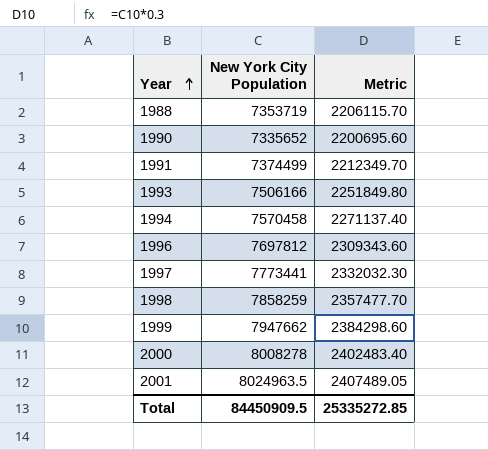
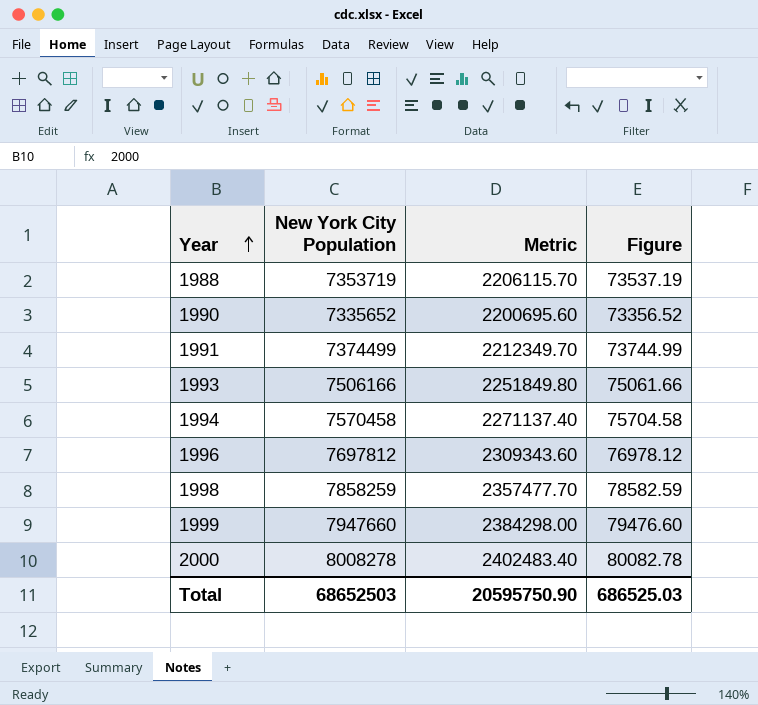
column Figure | formula: none -> [New York City Population] * 0.01
row 1997: 7773441 | 2332032.30 -> none
row 2001: 8024963.5 | 2407489.05 -> none
1999 | New York City Population: 7947662 -> 7947660
1999 | Metric: 2384298.60 -> 2384298.00
Total | New York City Population: 84450909.5 -> 68652503
Total | Metric: 25335272.85 -> 20595750.90

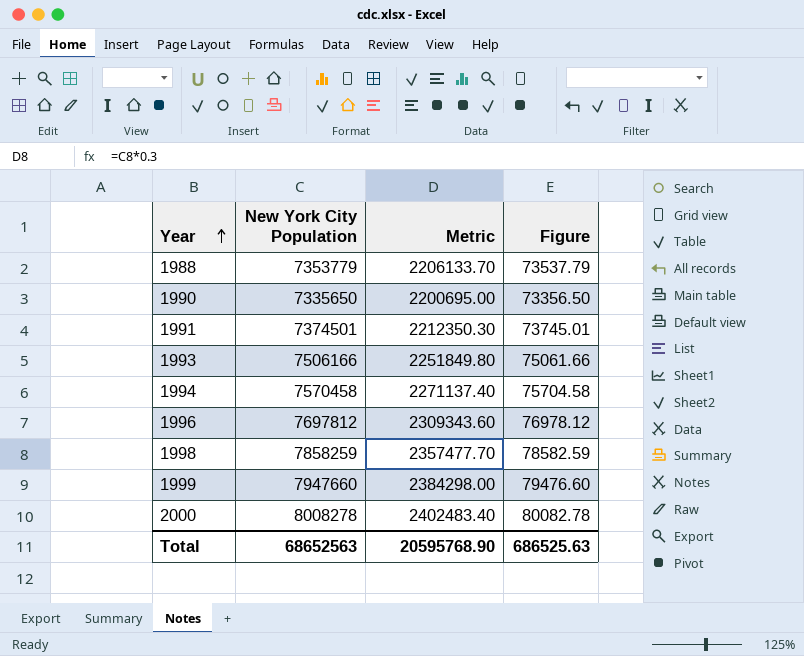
1988 | New York City Population: 7353719 -> 7353779
1988 | Metric: 2206115.70 -> 2206133.70
1988 | Figure: 73537.19 -> 73537.79
1990 | New York City Population: 7335652 -> 7335650
1990 | Metric: 2200695.60 -> 2200695.00
1990 | Figure: 73356.52 -> 73356.50
1991 | New York City Population: 7374499 -> 7374501
1991 | Metric: 2212349.70 -> 2212350.30
1991 | Figure: 73744.99 -> 73745.01
Total | New York City Population: 68652503 -> 68652563
Total | Metric: 20595750.90 -> 20595768.90
Total | Figure: 686525.03 -> 686525.63

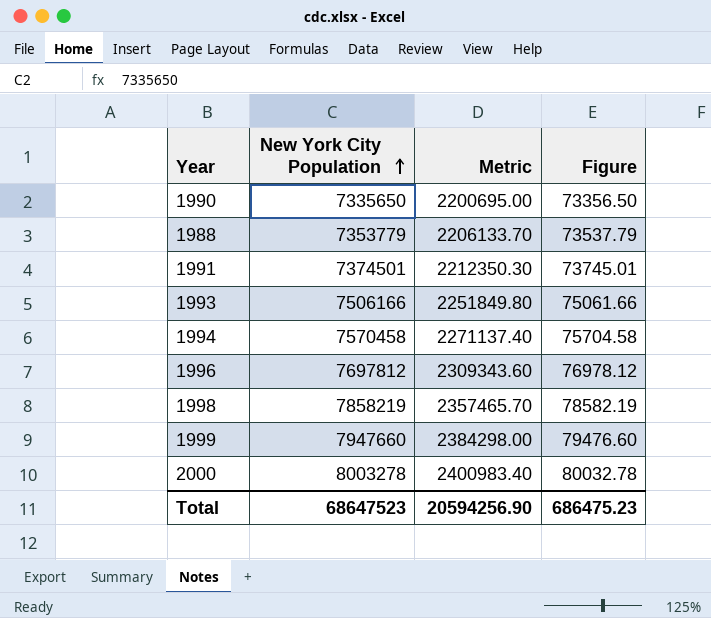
row order: Year ascending -> New York City Population ascending
1998 | New York City Population: 7858259 -> 7858219
1998 | Metric: 2357477.70 -> 2357465.70
1998 | Figure: 78582.59 -> 78582.19
2000 | New York City Population: 8008278 -> 8003278
2000 | Metric: 2402483.40 -> 2400983.40
2000 | Figure: 80082.78 -> 80032.78
Total | New York City Population: 68652563 -> 68647523
Total | Metric: 20595768.90 -> 20594256.90
Total | Figure: 686525.63 -> 686475.23

